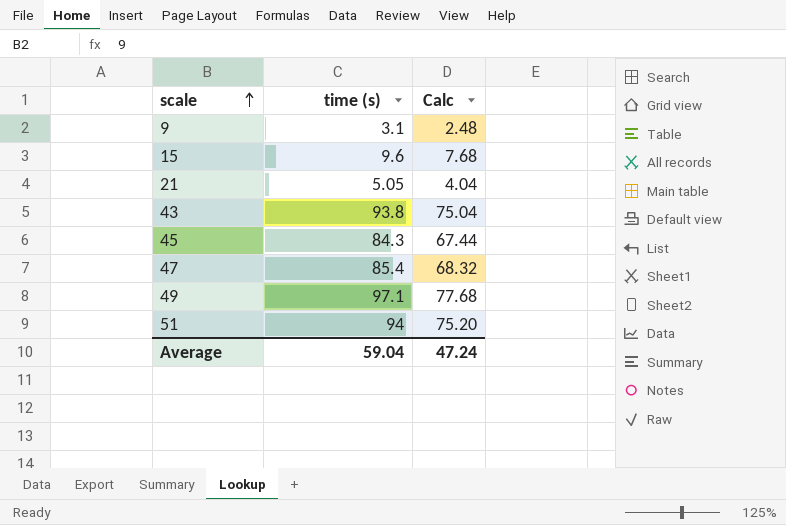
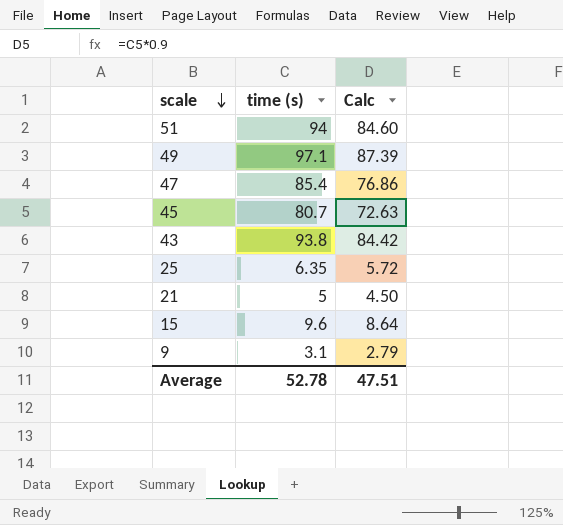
row order: scale ascending -> scale descending
column Calc | formula: [time (s)] * 0.8 -> [time (s)] * 0.9
45 | time (s): 84.3 -> 80.7
row 25: none -> 6.35 | 5.72
21 | time (s): 5.05 -> 5
Average | time (s): 59.04 -> 52.78
Average | Calc: 47.24 -> 47.51

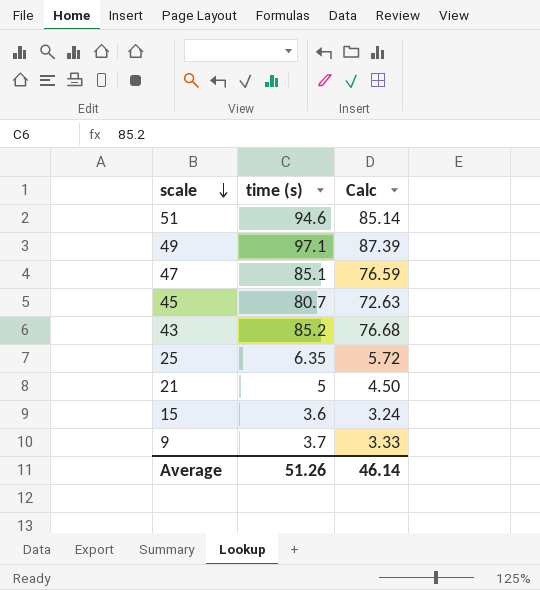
51 | time (s): 94 -> 94.6
51 | Calc: 84.60 -> 85.14
47 | time (s): 85.4 -> 85.1
47 | Calc: 76.86 -> 76.59
43 | time (s): 93.8 -> 85.2
43 | Calc: 84.42 -> 76.68
15 | time (s): 9.6 -> 3.6
15 | Calc: 8.64 -> 3.24
9 | time (s): 3.1 -> 3.7
9 | Calc: 2.79 -> 3.33
Average | time (s): 52.78 -> 51.26
Average | Calc: 47.51 -> 46.14

